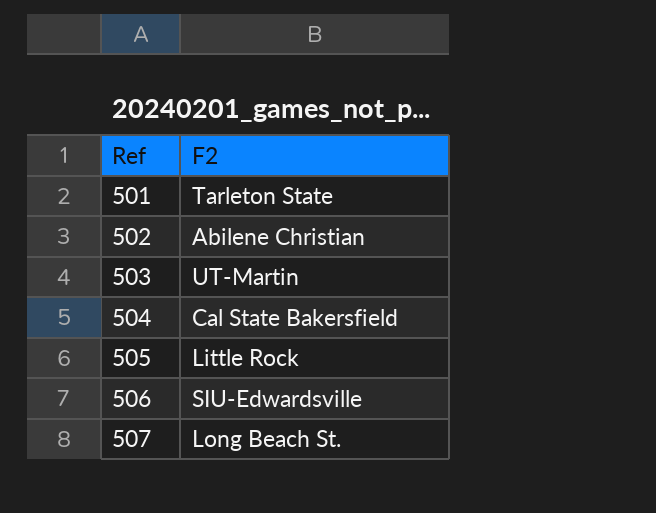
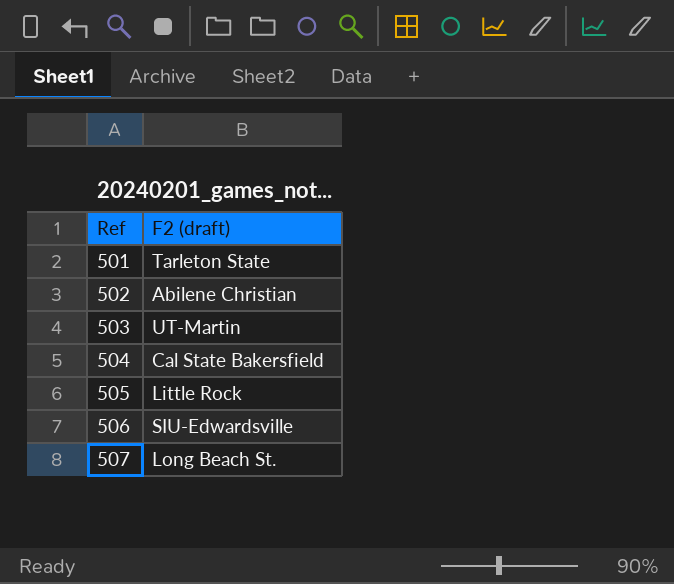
column name: F2 -> F2 (draft)

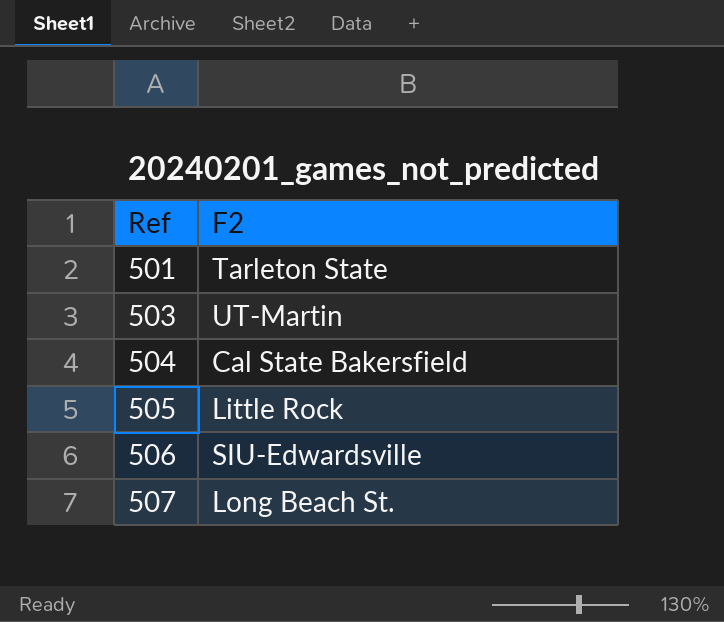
column name: F2 (draft) -> F2
row 502: Abilene Christian -> none

